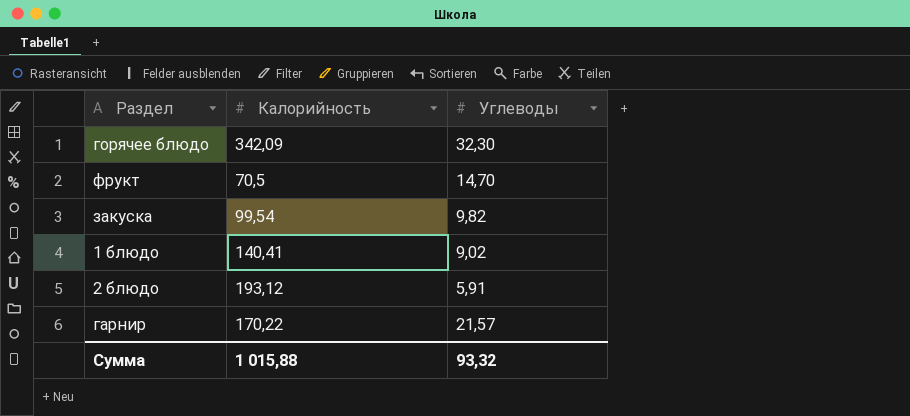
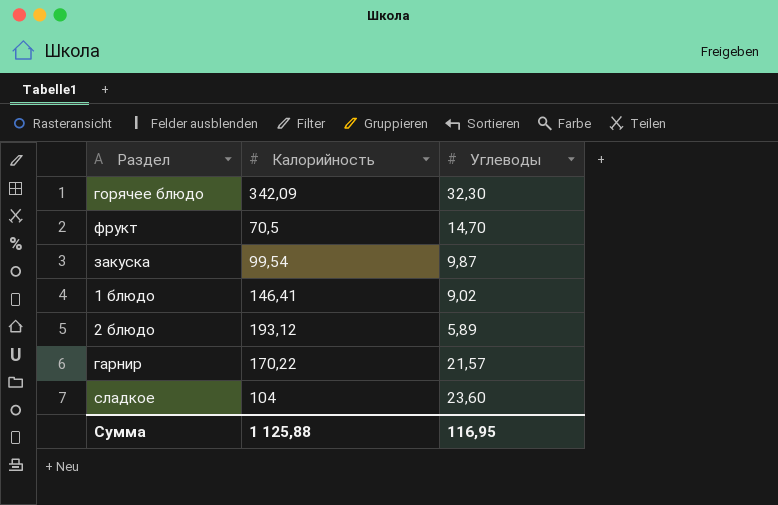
закуска | Углеводы: 9,82 -> 9,87
1 блюдо | Калорийность: 140,41 -> 146,41
2 блюдо | Углеводы: 5,91 -> 5,89
row сладкое: none -> 104 | 23,60
Сумма | Калорийность: 1 015,88 -> 1 125,88
Сумма | Углеводы: 93,32 -> 116,95

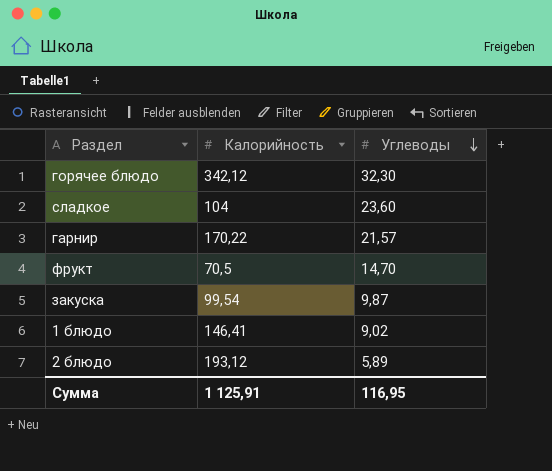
row order: none -> Углеводы descending
горячее блюдо | Калорийность: 342,09 -> 342,12
Сумма | Калорийность: 1 125,88 -> 1 125,91

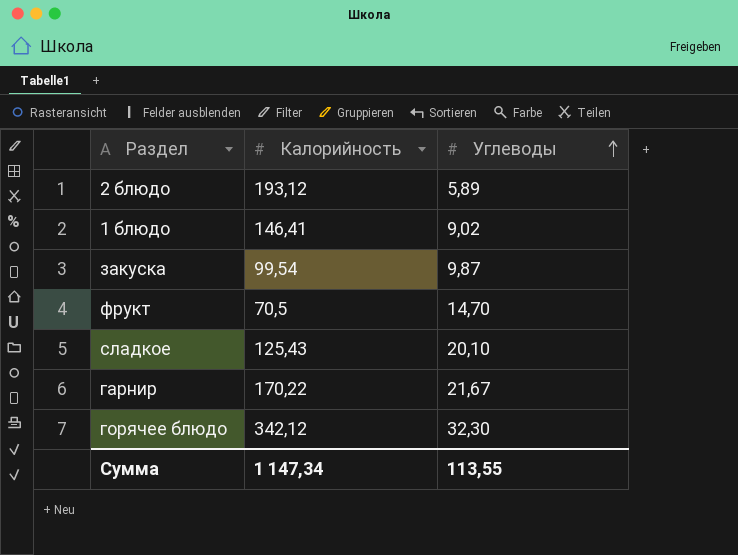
row order: Углеводы descending -> Углеводы ascending
сладкое | Калорийность: 104 -> 125,43
сладкое | Углеводы: 23,60 -> 20,10
гарнир | Углеводы: 21,57 -> 21,67
Сумма | Калорийность: 1 125,91 -> 1 147,34
Сумма | Углеводы: 116,95 -> 113,55

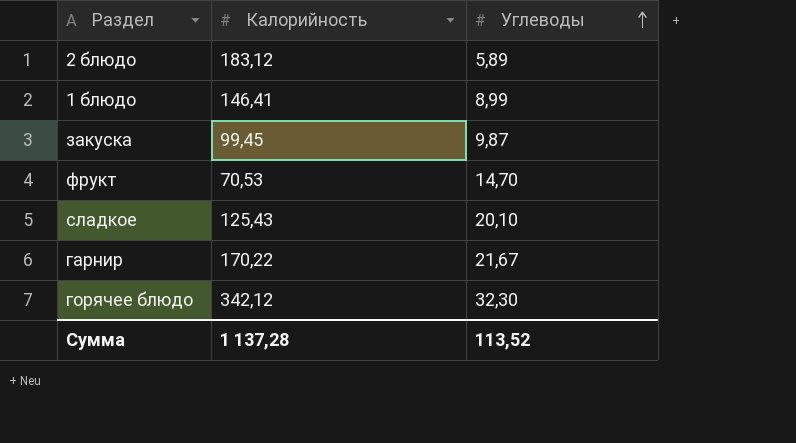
2 блюдо | Калорийность: 193,12 -> 183,12
1 блюдо | Углеводы: 9,02 -> 8,99
закуска | Калорийность: 99,54 -> 99,45
фрукт | Калорийность: 70,5 -> 70,53
Сумма | Калорийность: 1 147,34 -> 1 137,28
Сумма | Углеводы: 113,55 -> 113,52

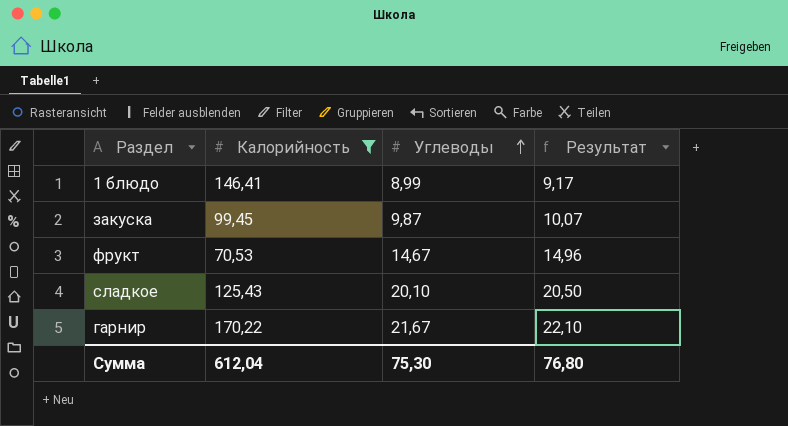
filter: none -> Калорийность <= 170,22
column Результат | formula: none -> [Углеводы] * 1,02
фрукт | Углеводы: 14,70 -> 14,67
Сумма | Калорийность: 1 137,28 -> 612,04
Сумма | Углеводы: 113,52 -> 75,30

